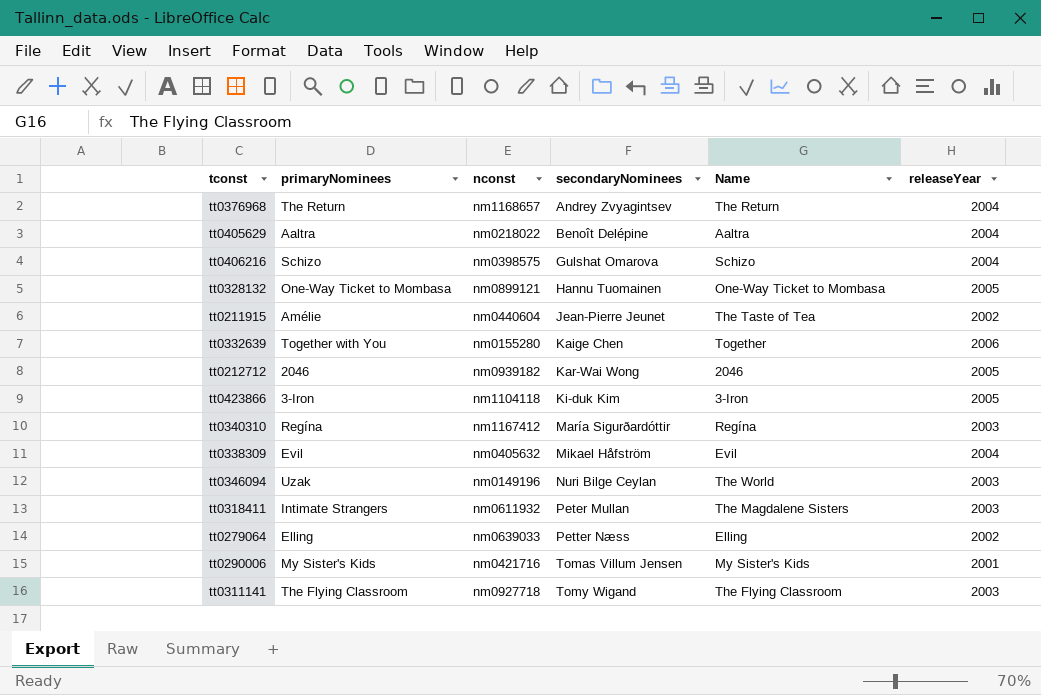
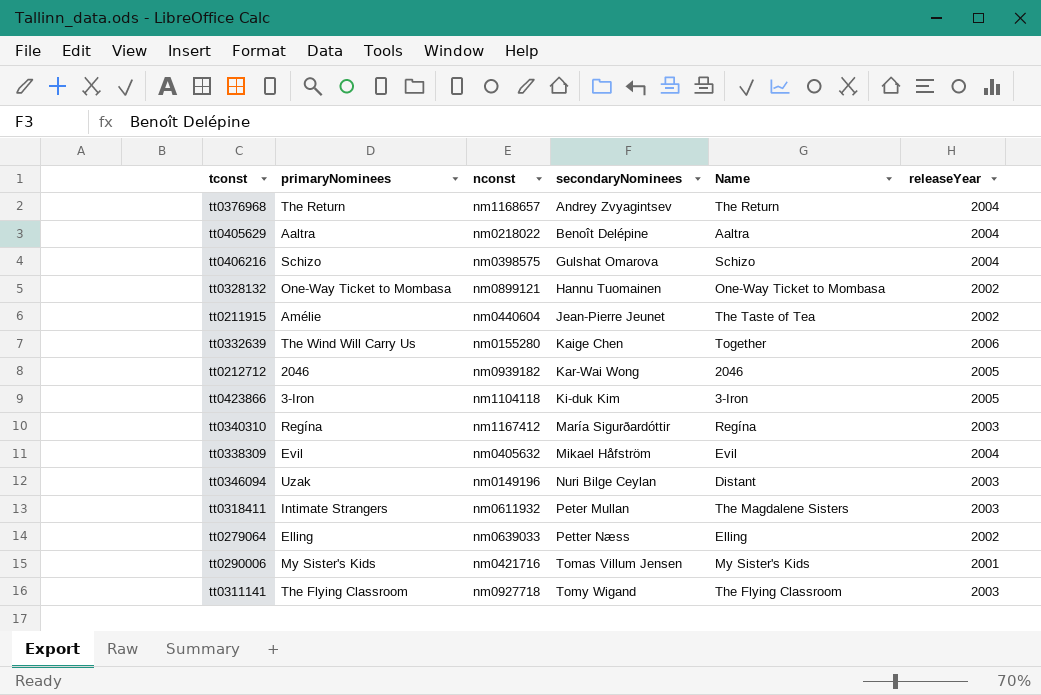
tt0328132 | releaseYear: 2005 -> 2002
tt0332639 | primaryNominees: Together with You -> The Wind Will Carry Us
tt0346094 | Name: The World -> Distant

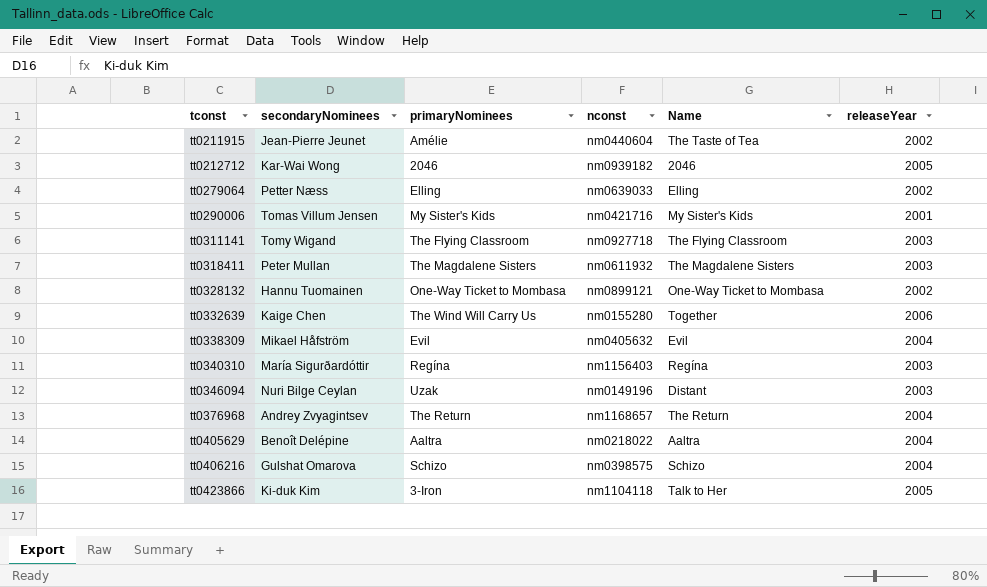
row order: secondaryNominees ascending -> tconst ascending
column secondaryNominees | position: 4 -> 2
tt0318411 | primaryNominees: Intimate Strangers -> The Magdalene Sisters
tt0340310 | nconst: nm1167412 -> nm1156403
tt0423866 | Name: 3-Iron -> Talk to Her

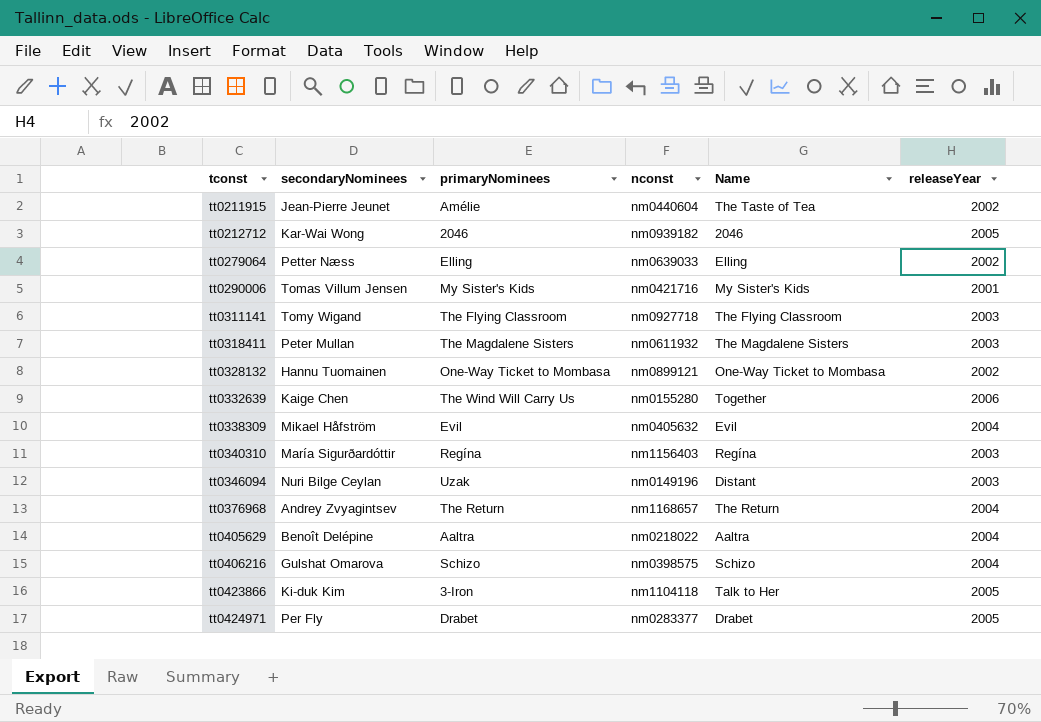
row tt0424971: none -> Per Fly | Drabet | nm0283377 | Drabet | 2005

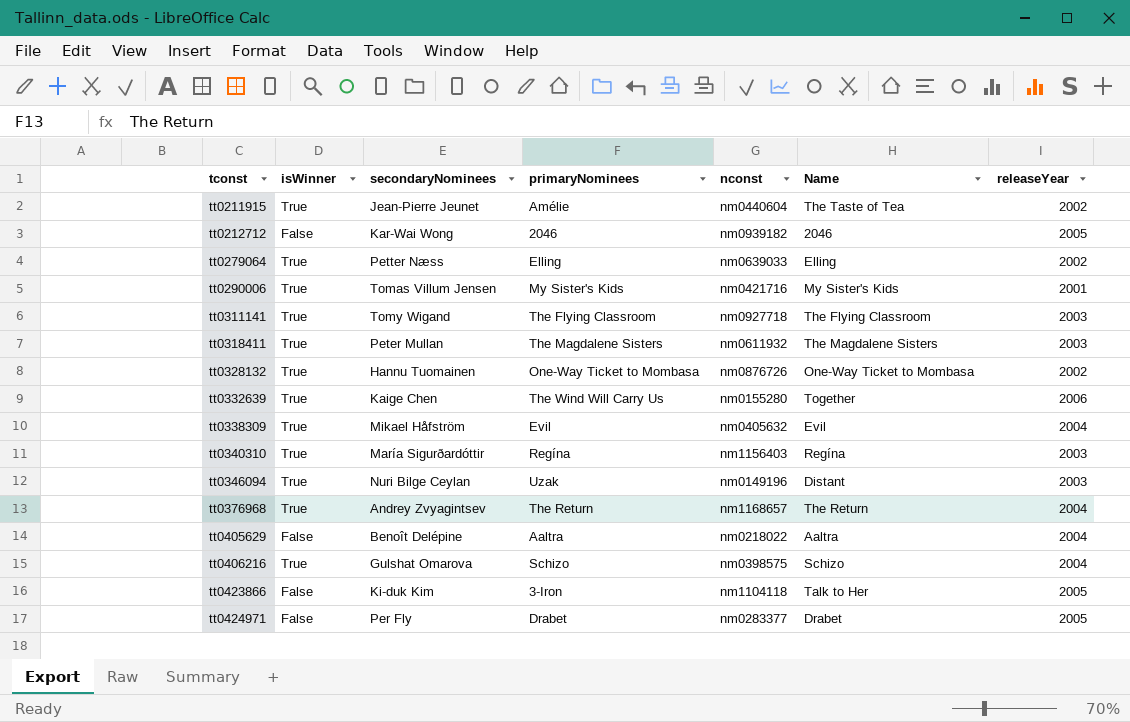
column isWinner | position: none -> 2
tt0328132 | nconst: nm0899121 -> nm0876726

